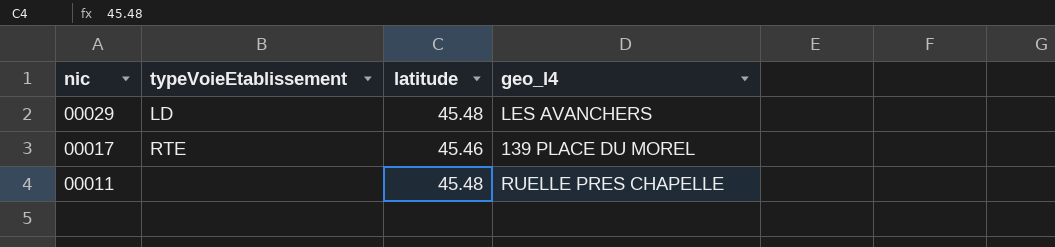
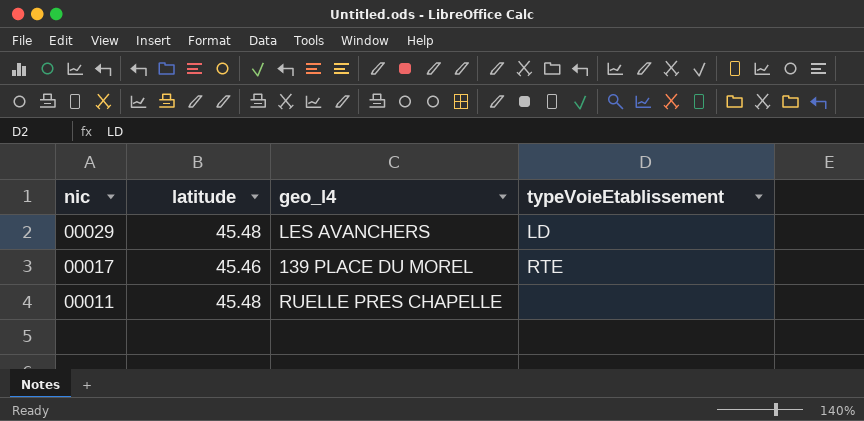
column typeVoieEtablissement | position: 2 -> 4

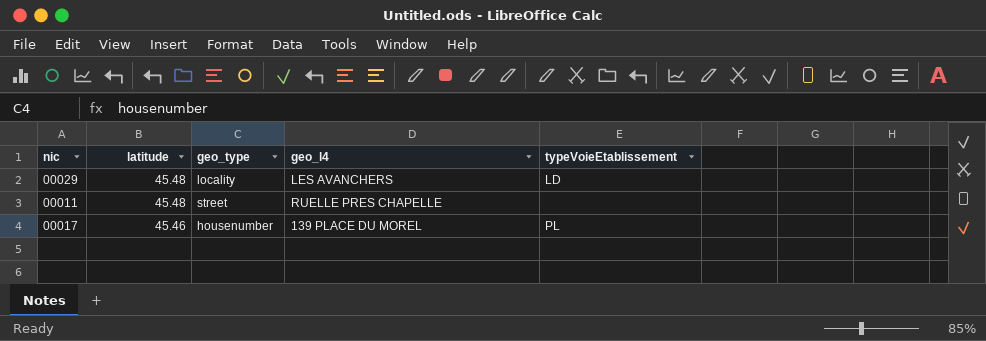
row order: nic descending -> latitude descending
column geo_type | position: none -> 3
00017 | typeVoieEtablissement: RTE -> PL

